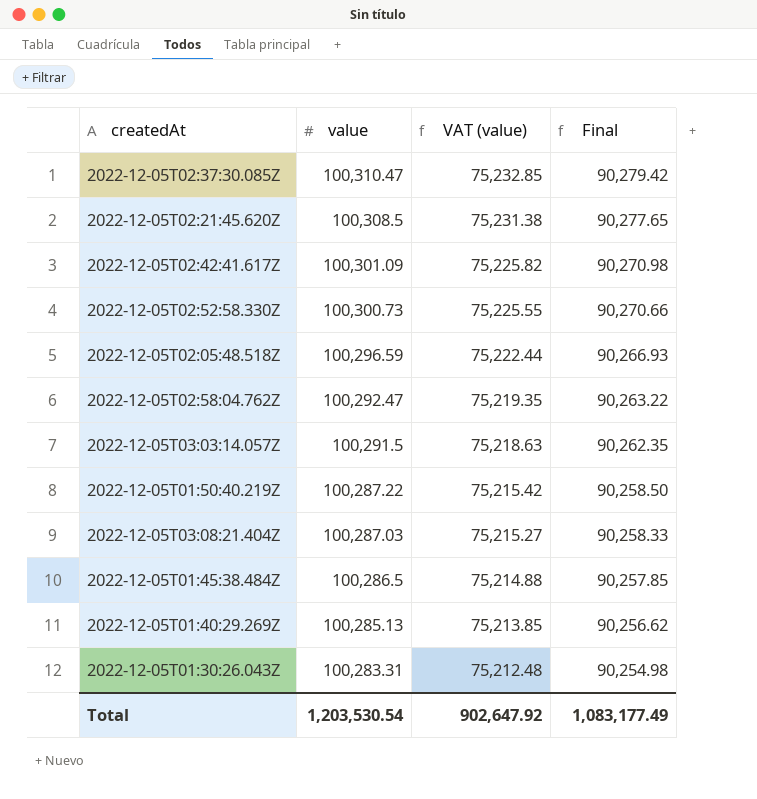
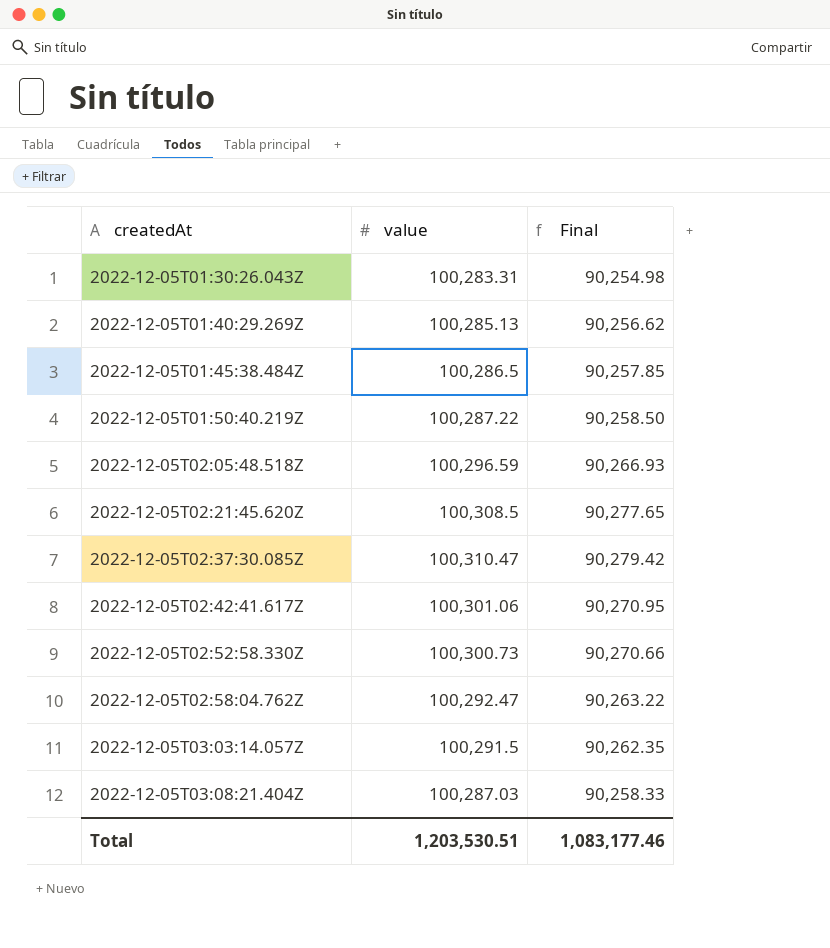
row order: value descending -> createdAt ascending
column VAT (value) | formula: [value] * 0.75 -> none
2022-12-05T02:42:41.617Z | value: 100,301.09 -> 100,301.06
2022-12-05T02:42:41.617Z | Final: 90,270.98 -> 90,270.95
Total | value: 1,203,530.54 -> 1,203,530.51
Total | Final: 1,083,177.49 -> 1,083,177.46

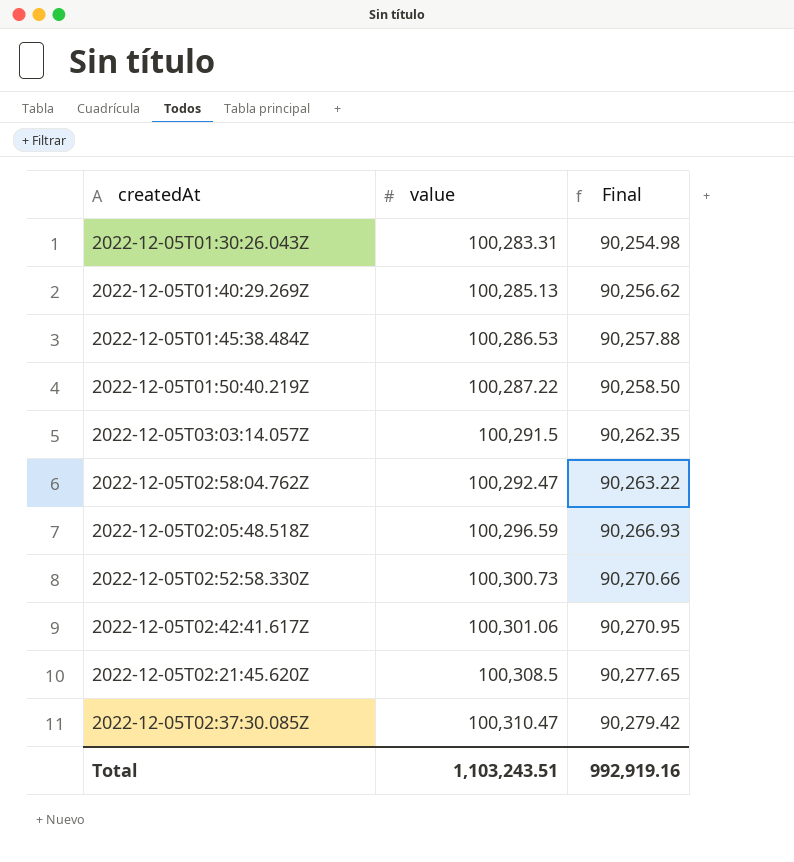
row order: createdAt ascending -> value ascending
row 2022-12-05T03:08:21.404Z: 100,287.03 | 90,258.33 -> none
2022-12-05T01:45:38.484Z | value: 100,286.5 -> 100,286.53
2022-12-05T01:45:38.484Z | Final: 90,257.85 -> 90,257.88
Total | value: 1,203,530.51 -> 1,103,243.51
Total | Final: 1,083,177.46 -> 992,919.16

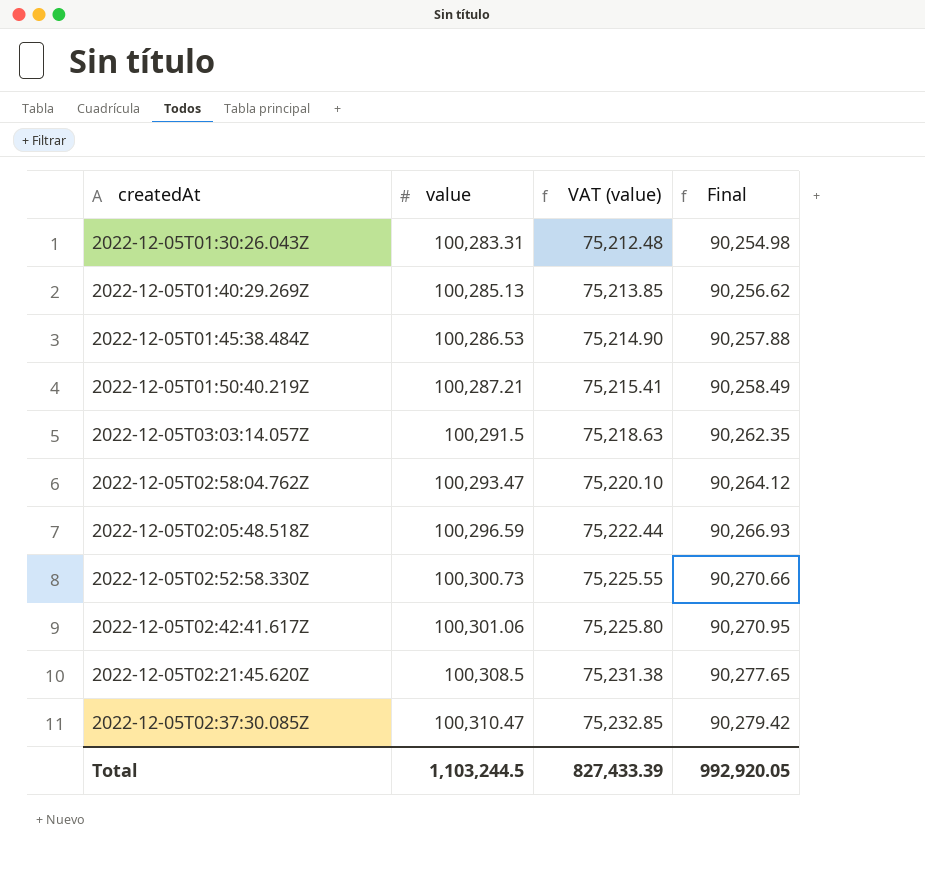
column VAT (value) | formula: none -> [value] * 0.75
2022-12-05T01:50:40.219Z | value: 100,287.22 -> 100,287.21
2022-12-05T01:50:40.219Z | Final: 90,258.50 -> 90,258.49
2022-12-05T02:58:04.762Z | value: 100,292.47 -> 100,293.47
2022-12-05T02:58:04.762Z | Final: 90,263.22 -> 90,264.12
Total | value: 1,103,243.51 -> 1,103,244.5
Total | Final: 992,919.16 -> 992,920.05

